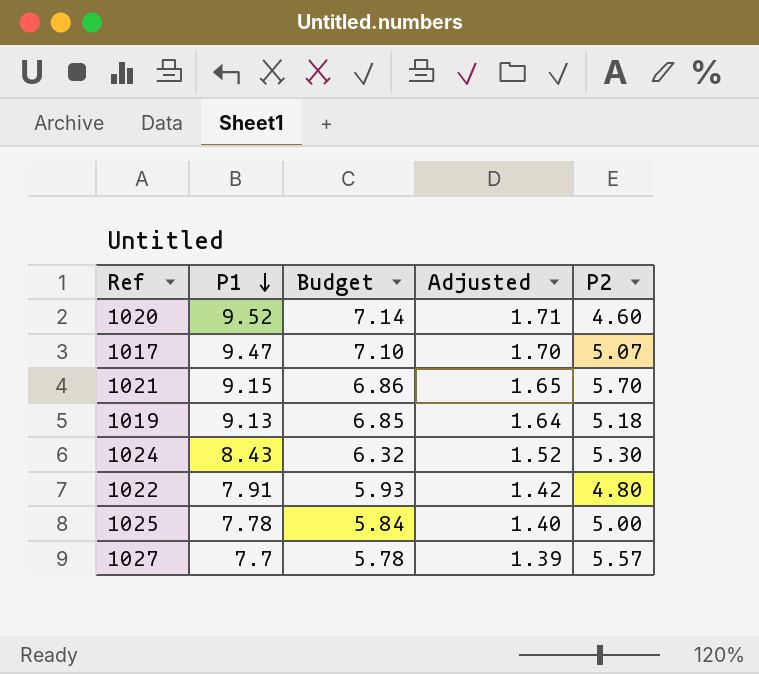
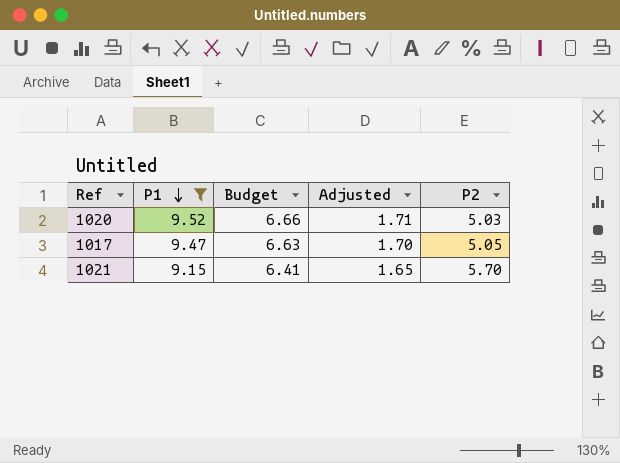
filter: none -> P1 >= 9.15
column Budget | formula: [P1] * 0.75 -> [P1] * 0.7
1020 | P2: 4.60 -> 5.03
1017 | P2: 5.07 -> 5.05

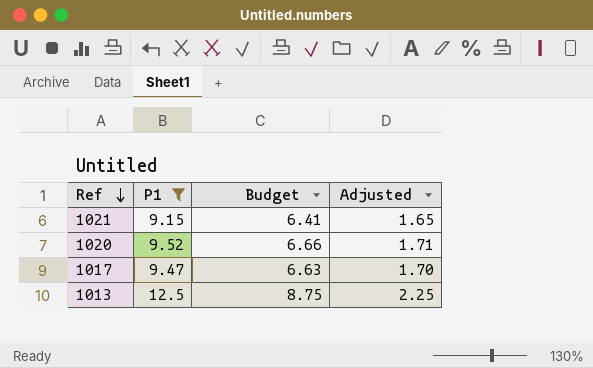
row order: P1 descending -> Ref descending
column P2 | position: 5 -> none
row 1013: none -> 12.5 | 8.75 | 2.25

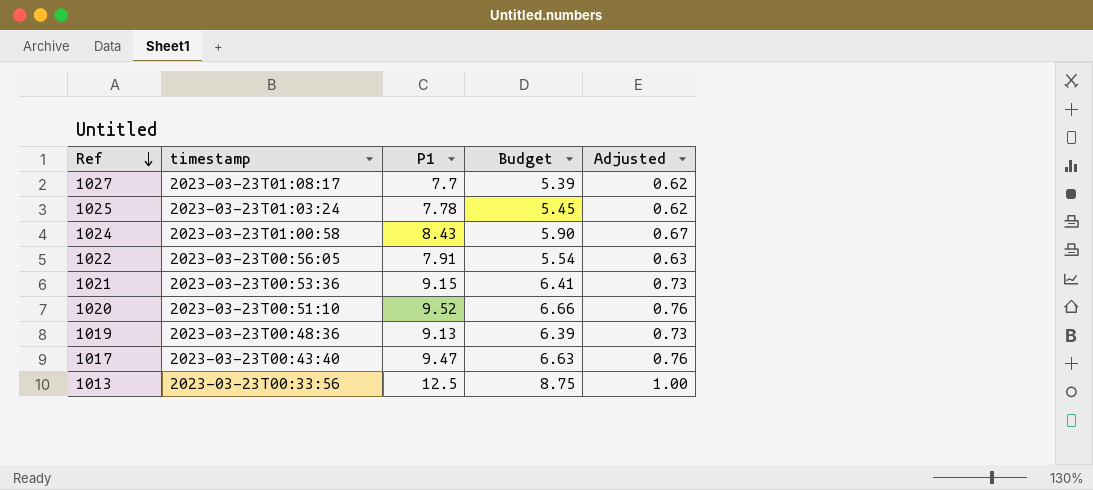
filter: P1 >= 9.15 -> none
column timestamp | position: none -> 2
column Adjusted | formula: [P1] * 0.18 -> [P1] * 0.08

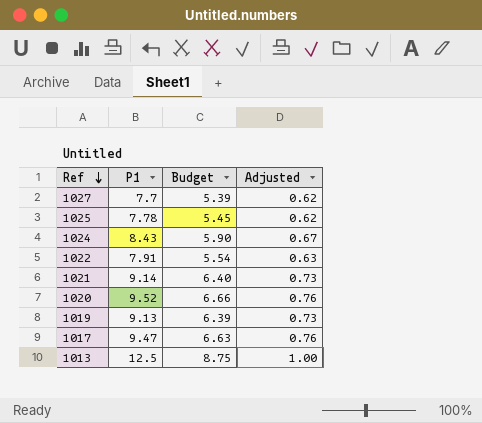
column timestamp | position: 2 -> none
1021 | P1: 9.15 -> 9.14
1021 | Budget: 6.41 -> 6.40

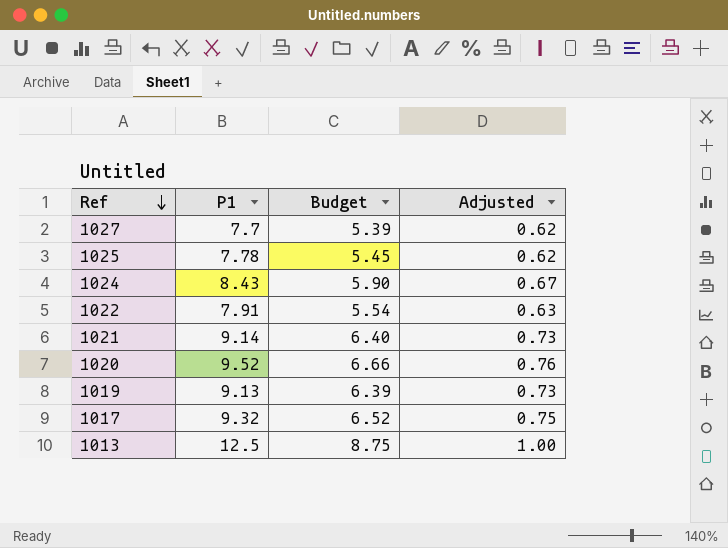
1017 | P1: 9.47 -> 9.32
1017 | Budget: 6.63 -> 6.52
1017 | Adjusted: 0.76 -> 0.75

